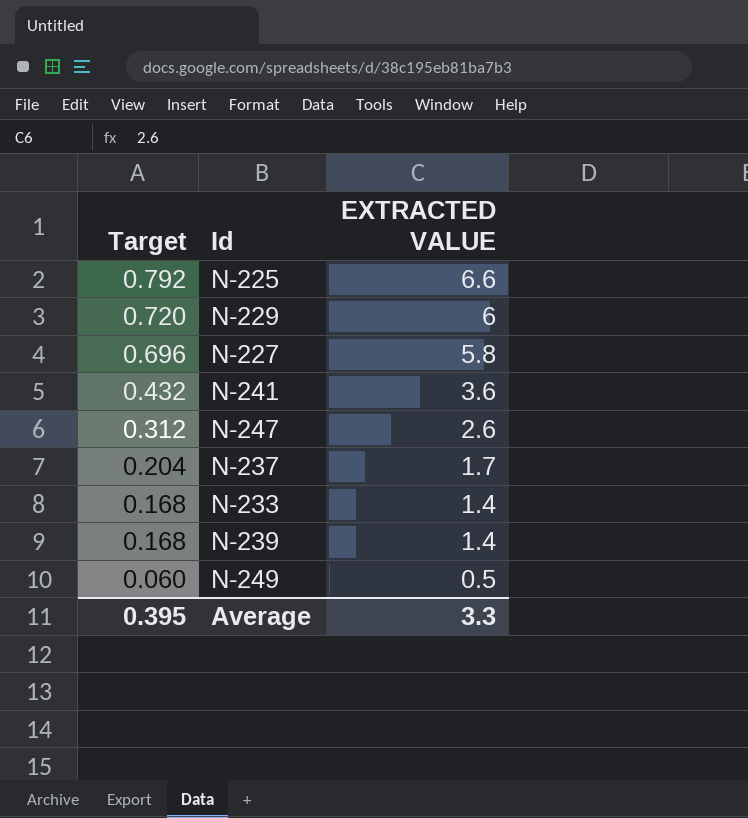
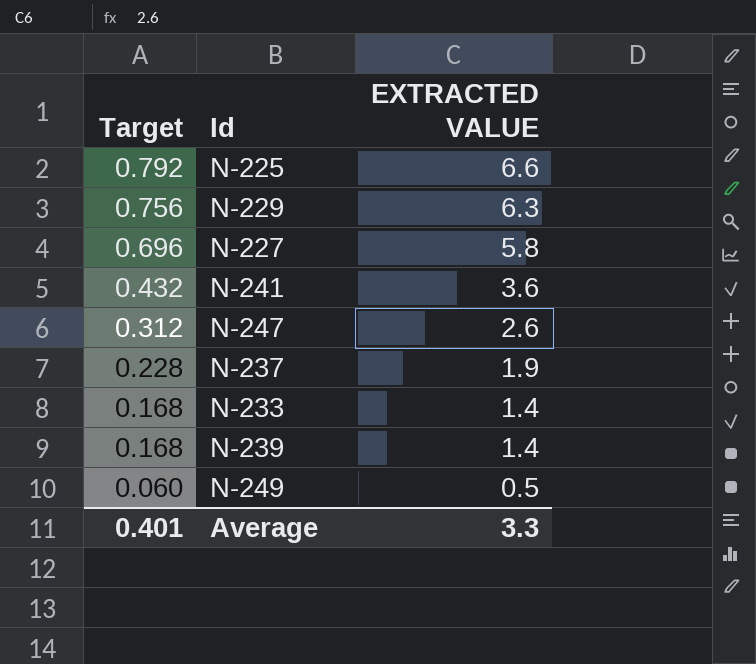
N-229 | Target: 0.720 -> 0.756
N-229 | EXTRACTED VALUE: 6 -> 6.3
N-237 | Target: 0.204 -> 0.228
N-237 | EXTRACTED VALUE: 1.7 -> 1.9
Average | Target: 0.395 -> 0.401

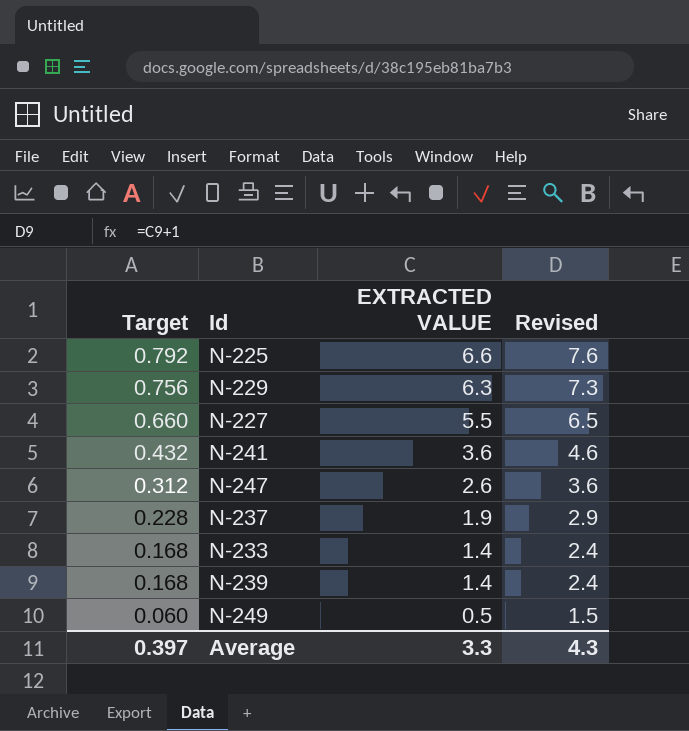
column Revised | formula: none -> [EXTRACTED VALUE] + 1
N-227 | Target: 0.696 -> 0.660
N-227 | EXTRACTED VALUE: 5.8 -> 5.5
Average | Target: 0.401 -> 0.397

